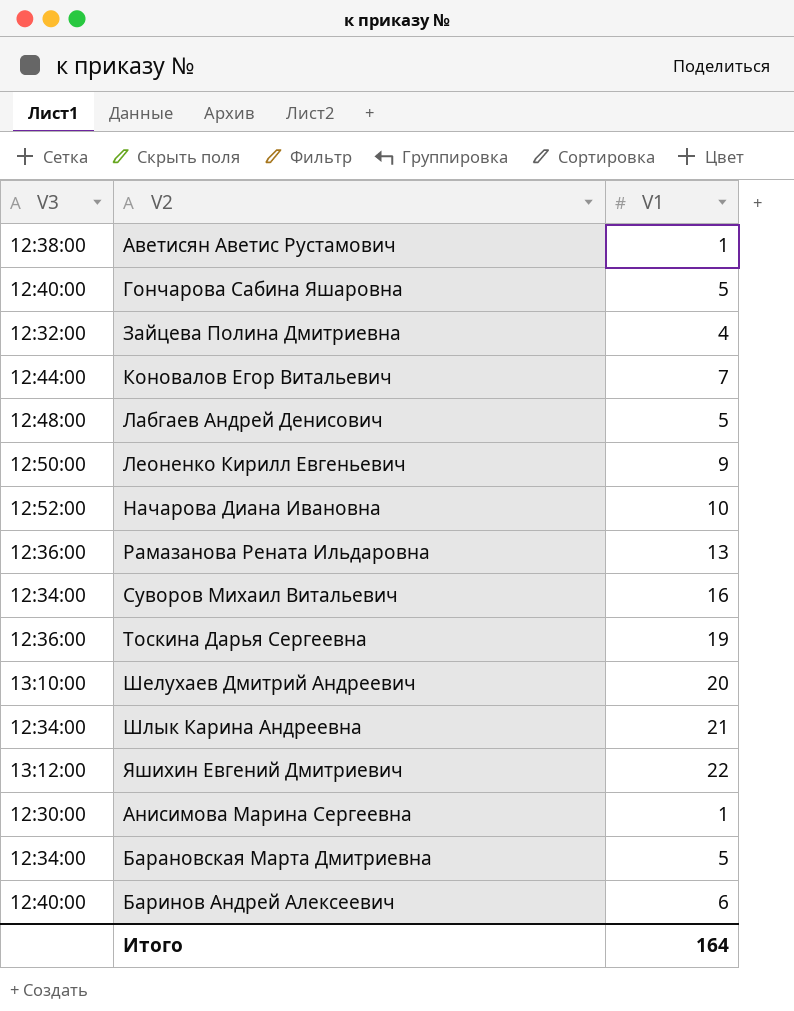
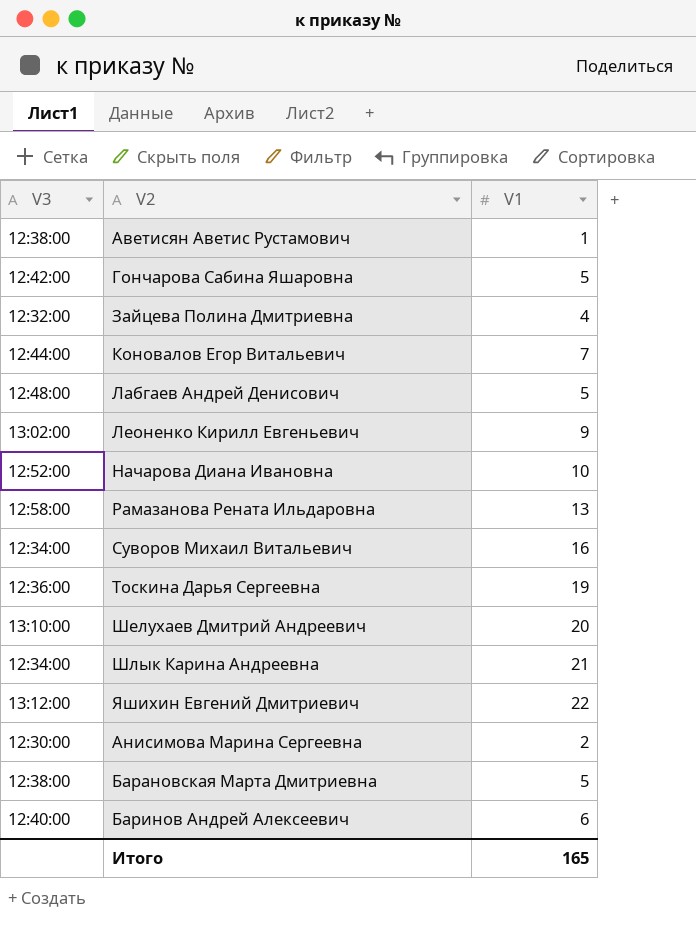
Гончарова Сабина Яшаровна | V3: 12:40:00 -> 12:42:00
Леоненко Кирилл Евгеньевич | V3: 12:50:00 -> 13:02:00
Рамазанова Рената Ильдаровна | V3: 12:36:00 -> 12:58:00
Анисимова Марина Сергеевна | V1: 1 -> 2
Барановская Марта Дмитриевна | V3: 12:34:00 -> 12:38:00
Итого | V1: 164 -> 165

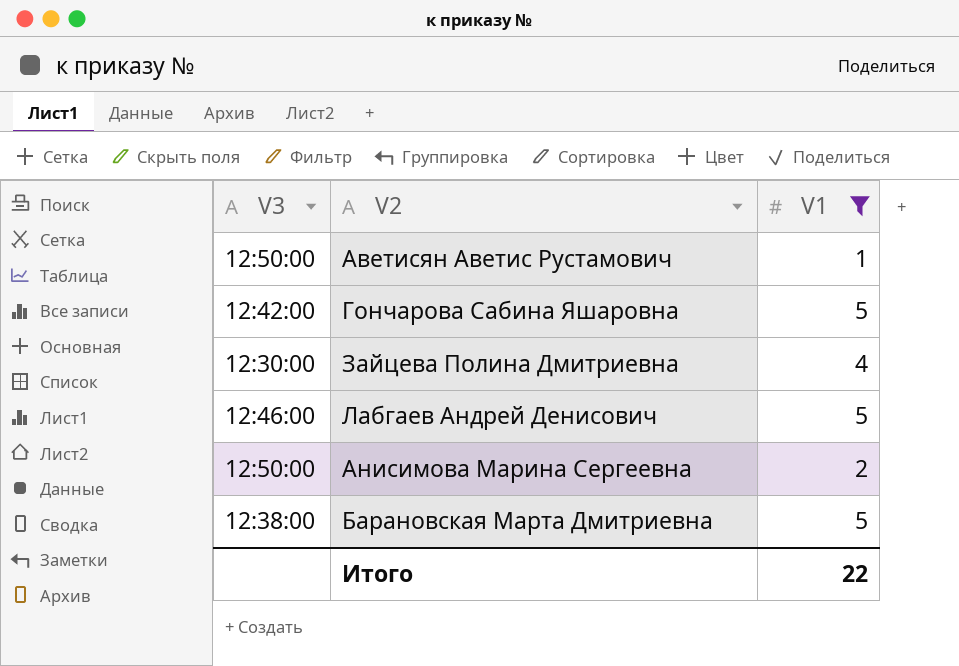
filter: none -> V1 <= 5
Аветисян Аветис Рустамович | V3: 12:38:00 -> 12:50:00
Зайцева Полина Дмитриевна | V3: 12:32:00 -> 12:30:00
Лабгаев Андрей Денисович | V3: 12:48:00 -> 12:46:00
Анисимова Марина Сергеевна | V3: 12:30:00 -> 12:50:00
Итого | V1: 165 -> 22

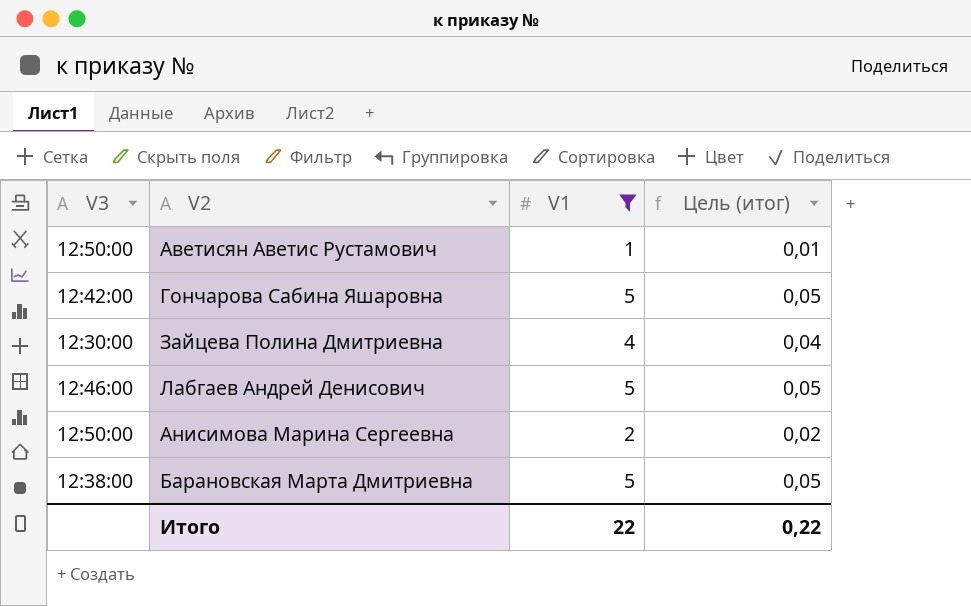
column Цель (итог) | formula: none -> [V1] * 0,01

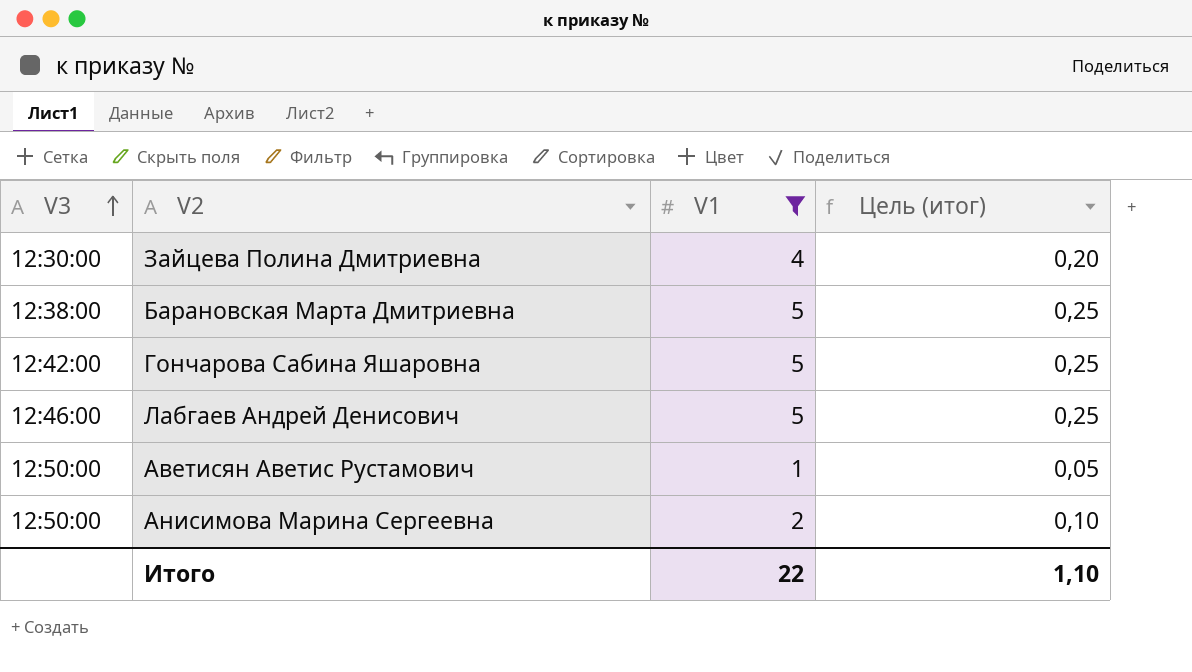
row order: none -> V3 ascending
column Цель (итог) | formula: [V1] * 0,01 -> [V1] * 0,05
Итого | Цель (итог): 0,22 -> 1,10

